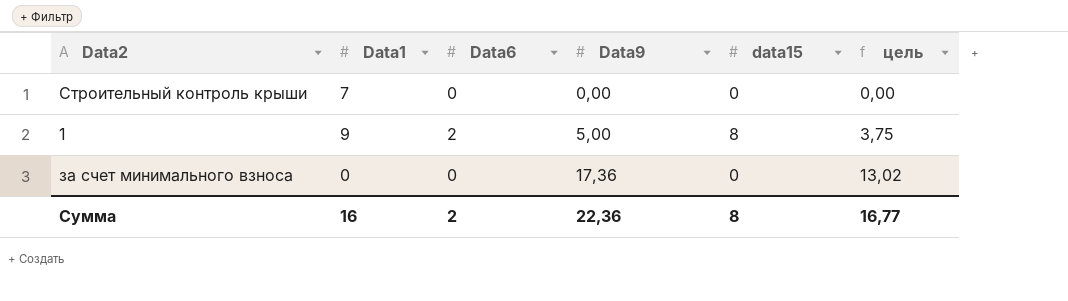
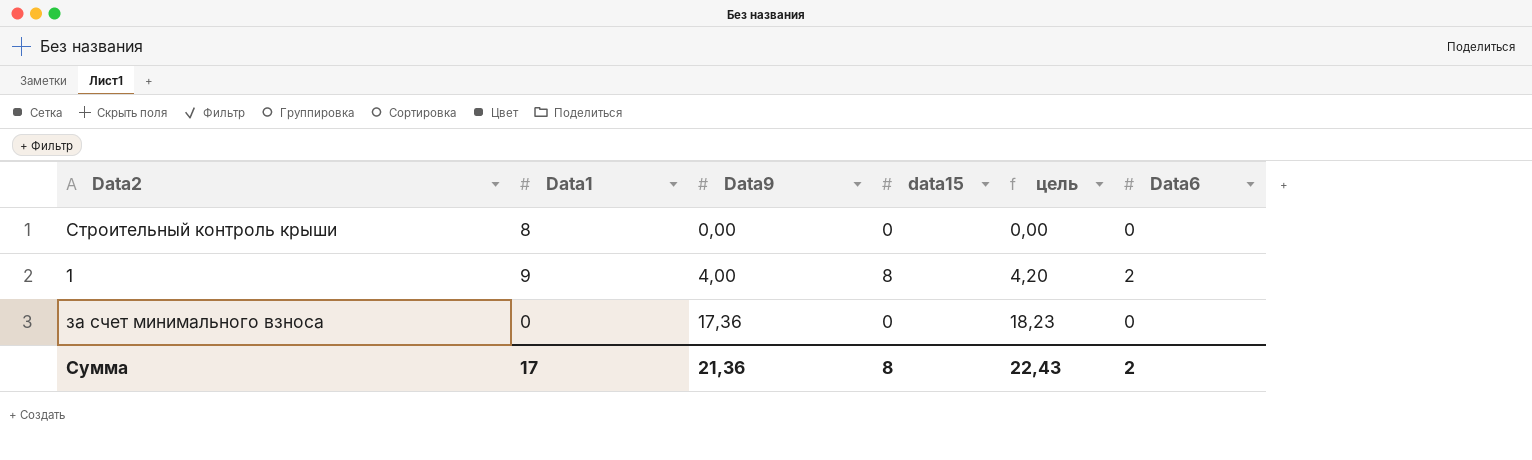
column цель | formula: [Data9] * 0,75 -> [Data9] * 1,05
column Data6 | position: 3 -> 6
Строительный контроль крыши | Data1: 7 -> 8
1 | Data9: 5,00 -> 4,00
Сумма | Data1: 16 -> 17
Сумма | Data9: 22,36 -> 21,36
Сумма | цель: 16,77 -> 22,43

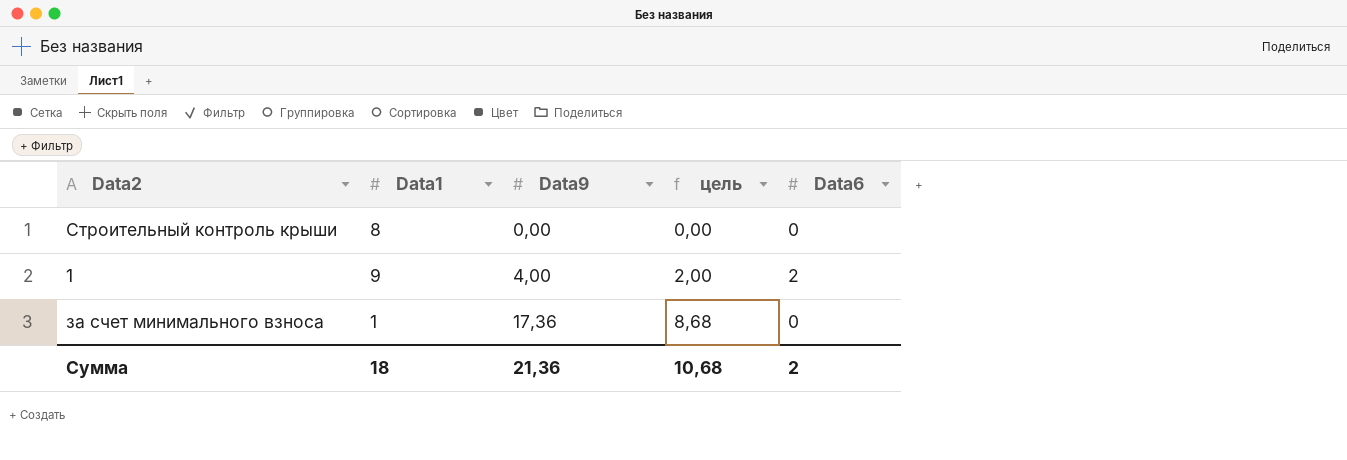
column data15 | position: 4 -> none
column цель | formula: [Data9] * 1,05 -> [Data9] * 0,5
за счет минимального взноса | Data1: 0 -> 1
Сумма | Data1: 17 -> 18
Сумма | цель: 22,43 -> 10,68

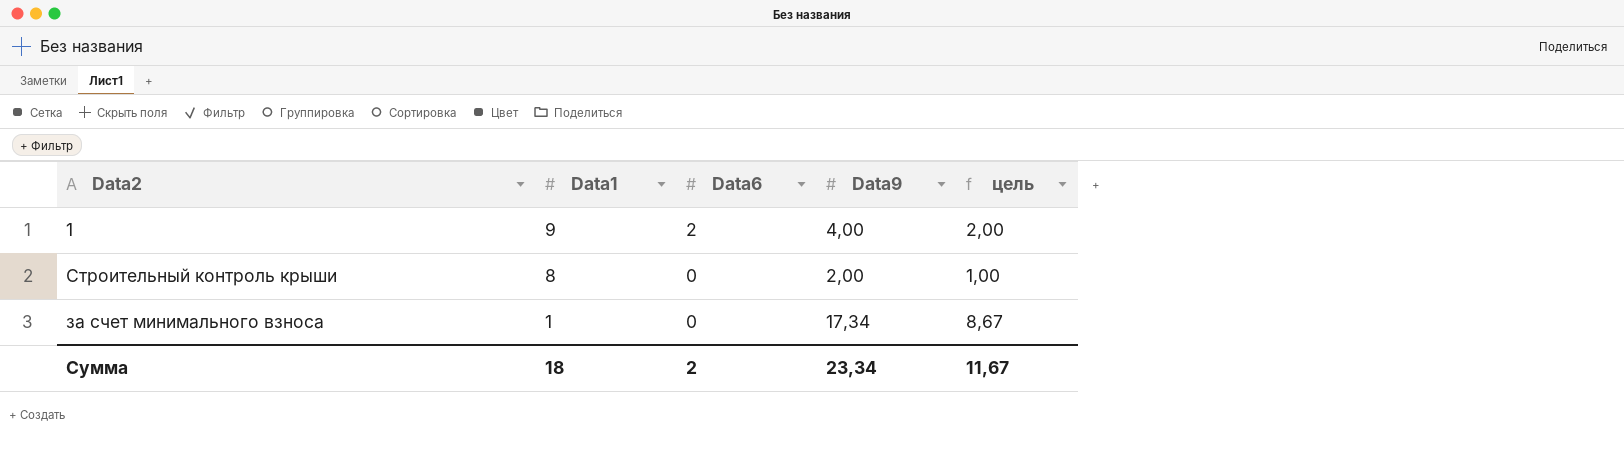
row order: Data9 ascending -> Data1 descending
column Data6 | position: 5 -> 3
Строительный контроль крыши | Data9: 0,00 -> 2,00
Строительный контроль крыши | цель: 0,00 -> 1,00
за счет минимального взноса | Data9: 17,36 -> 17,34
за счет минимального взноса | цель: 8,68 -> 8,67
Сумма | Data9: 21,36 -> 23,34
Сумма | цель: 10,68 -> 11,67

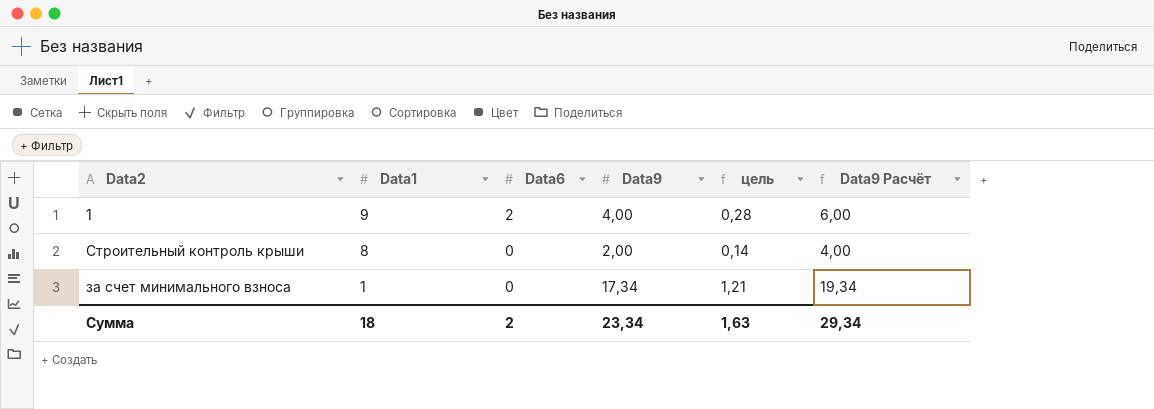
column цель | formula: [Data9] * 0,5 -> [Data9] * 0,07
column Data9 Расчёт | formula: none -> [Data9] + 2
Сумма | цель: 11,67 -> 1,63

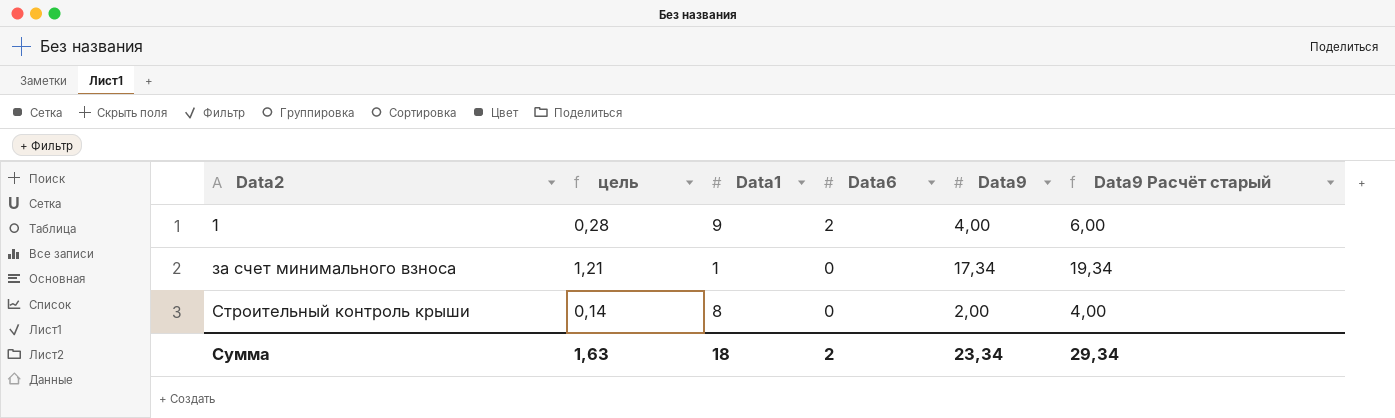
row order: Data1 descending -> Data2 ascending
column цель | position: 5 -> 2
column name: Data9 Расчёт -> Data9 Расчёт старый

